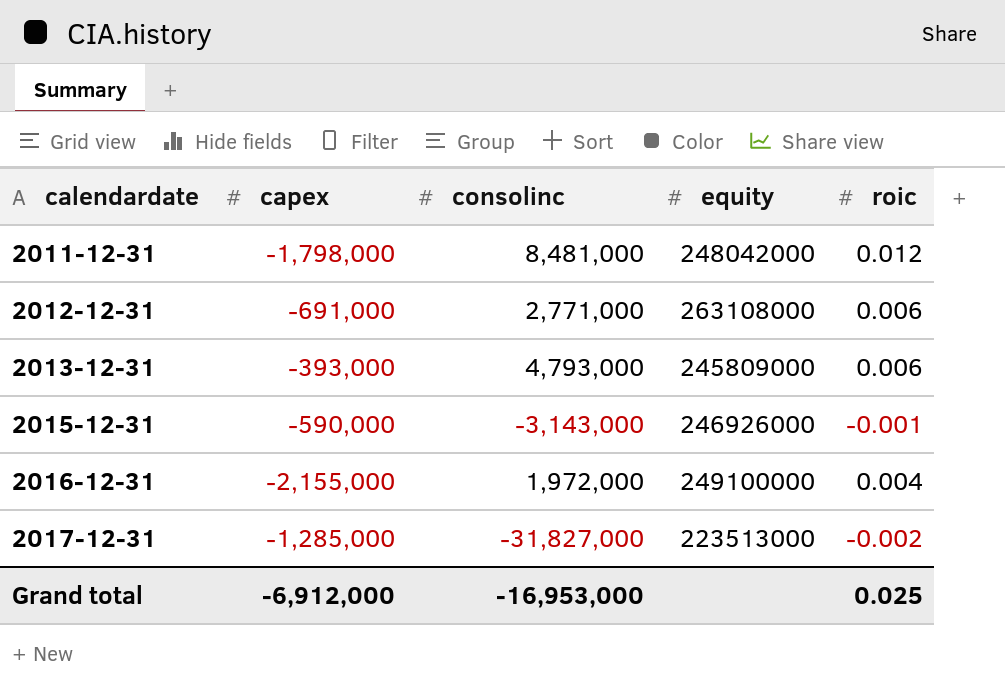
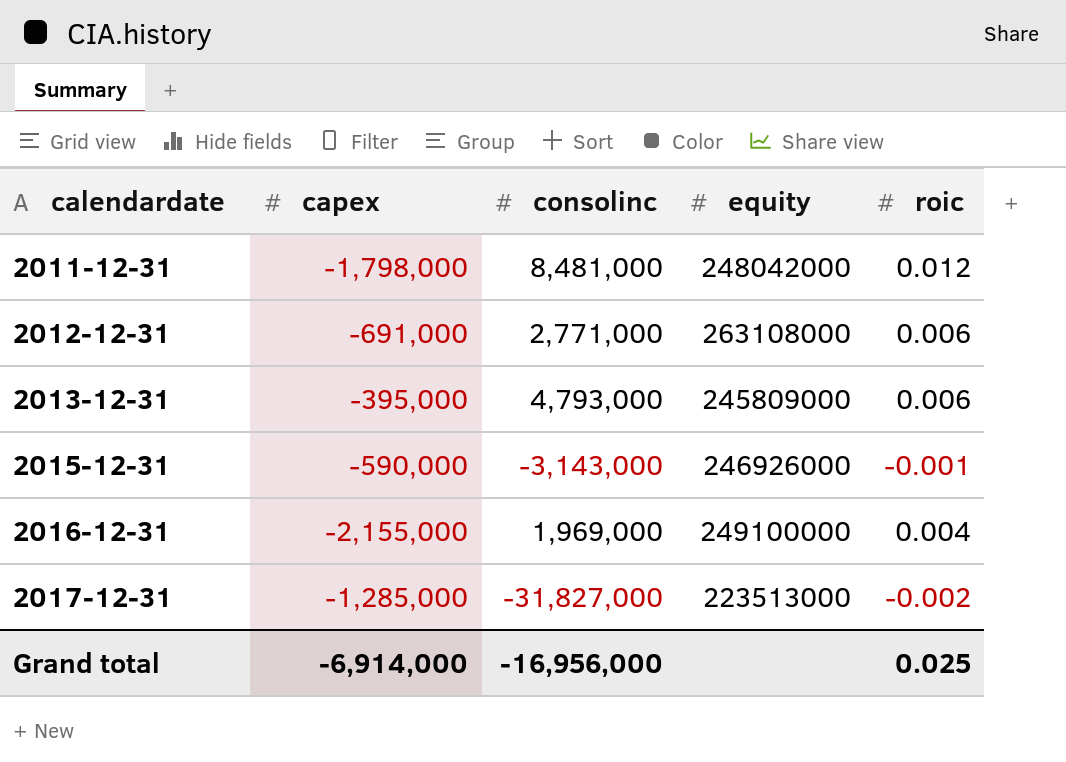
2013-12-31 | capex: -393,000 -> -395,000
2016-12-31 | consolinc: 1,972,000 -> 1,969,000
Grand total | capex: -6,912,000 -> -6,914,000
Grand total | consolinc: -16,953,000 -> -16,956,000

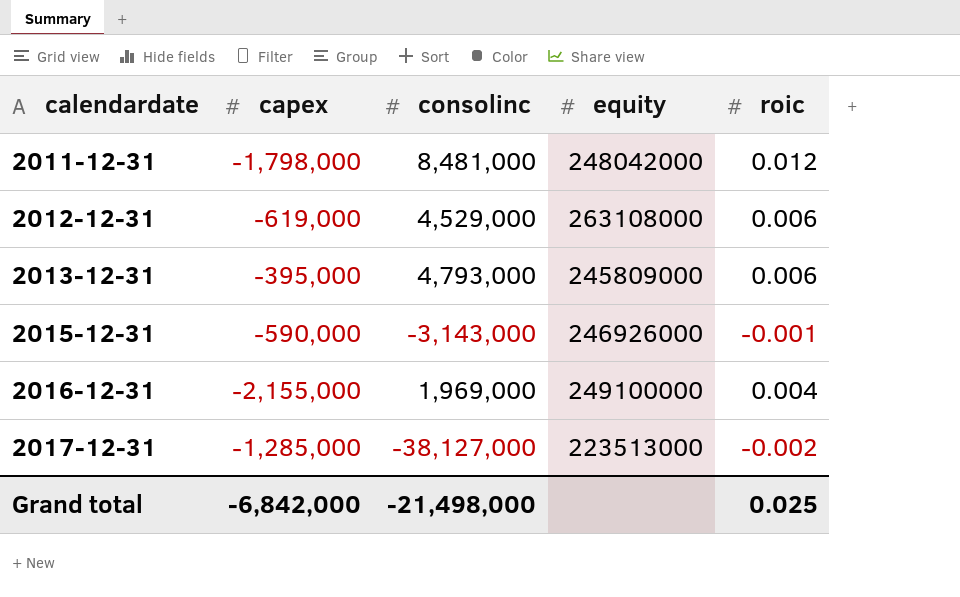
2012-12-31 | capex: -691,000 -> -619,000
2012-12-31 | consolinc: 2,771,000 -> 4,529,000
2017-12-31 | consolinc: -31,827,000 -> -38,127,000
Grand total | capex: -6,914,000 -> -6,842,000
Grand total | consolinc: -16,956,000 -> -21,498,000

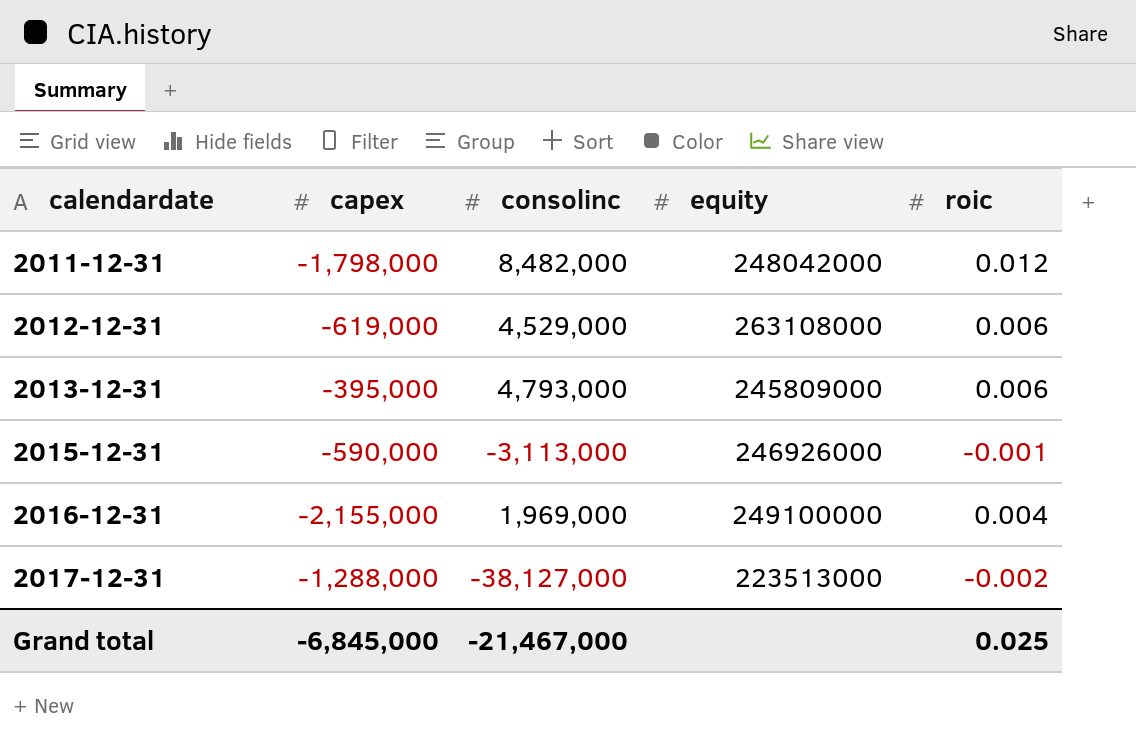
2011-12-31 | consolinc: 8,481,000 -> 8,482,000
2015-12-31 | consolinc: -3,143,000 -> -3,113,000
2017-12-31 | capex: -1,285,000 -> -1,288,000
Grand total | capex: -6,842,000 -> -6,845,000
Grand total | consolinc: -21,498,000 -> -21,467,000

